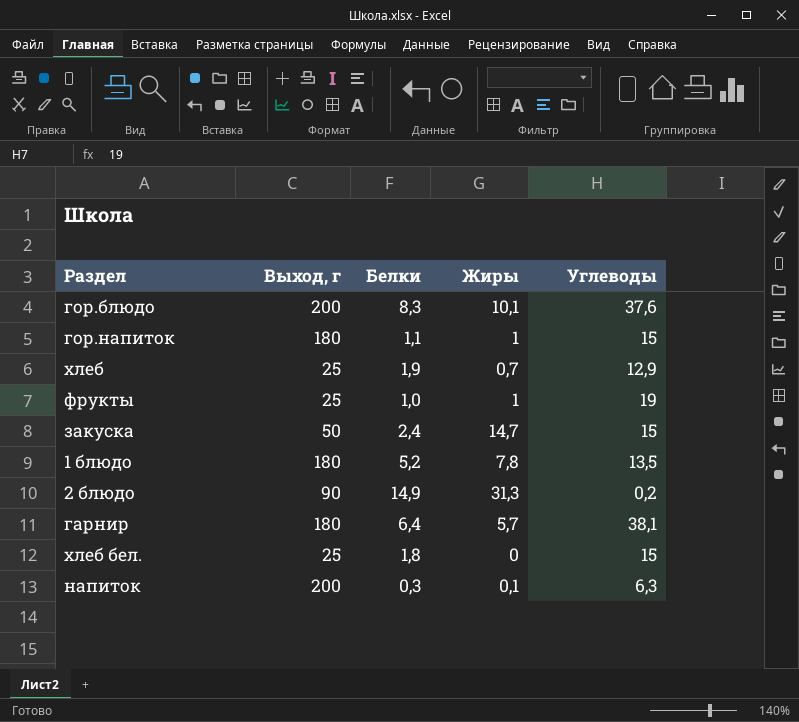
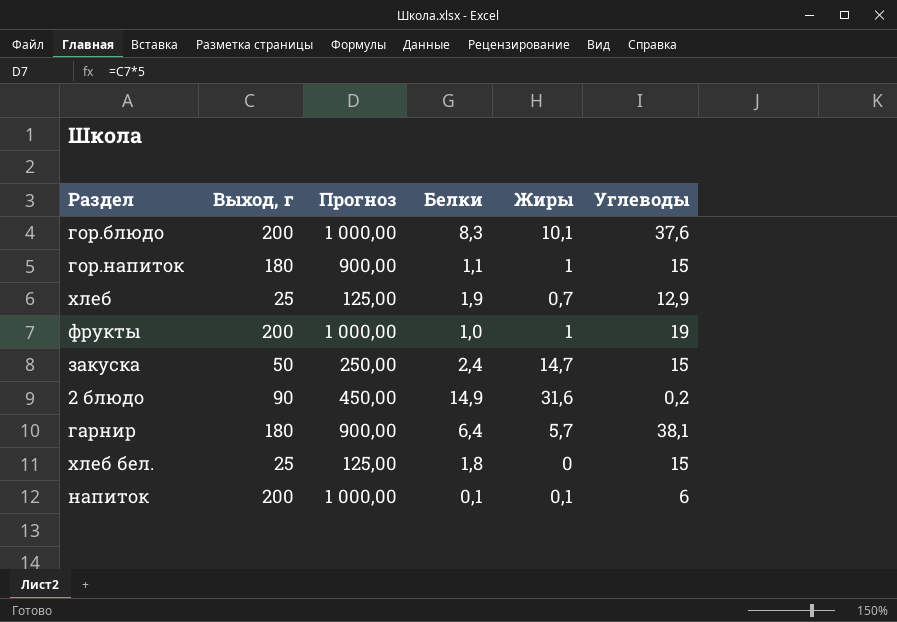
column Прогноз | formula: none -> [Выход, г] * 5
row 1 блюдо: 180 | 5,2 | 7,8 | 13,5 -> none
фрукты | Выход, г: 25 -> 200
2 блюдо | Жиры: 31,3 -> 31,6
напиток | Белки: 0,3 -> 0,1
напиток | Углеводы: 6,3 -> 6

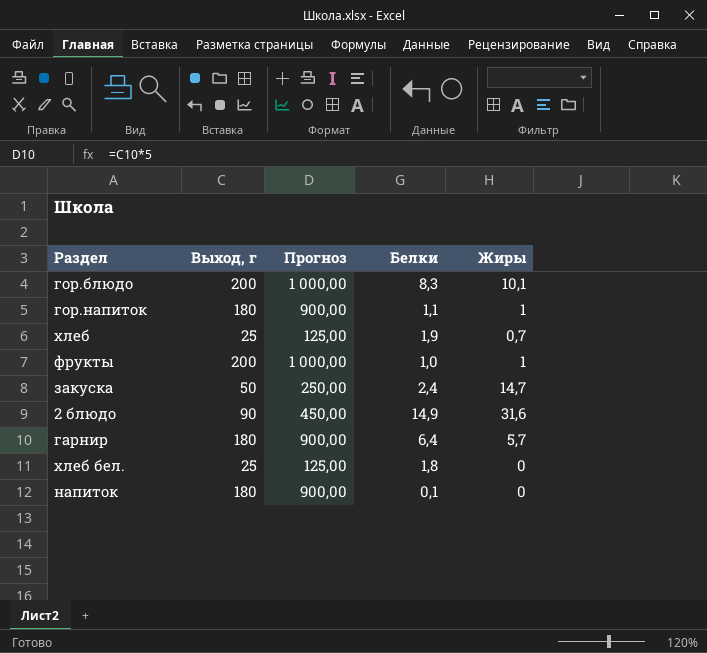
column Углеводы | position: 6 -> none
напиток | Выход, г: 200 -> 180
напиток | Прогноз: 1 000,00 -> 900,00
напиток | Жиры: 0,1 -> 0

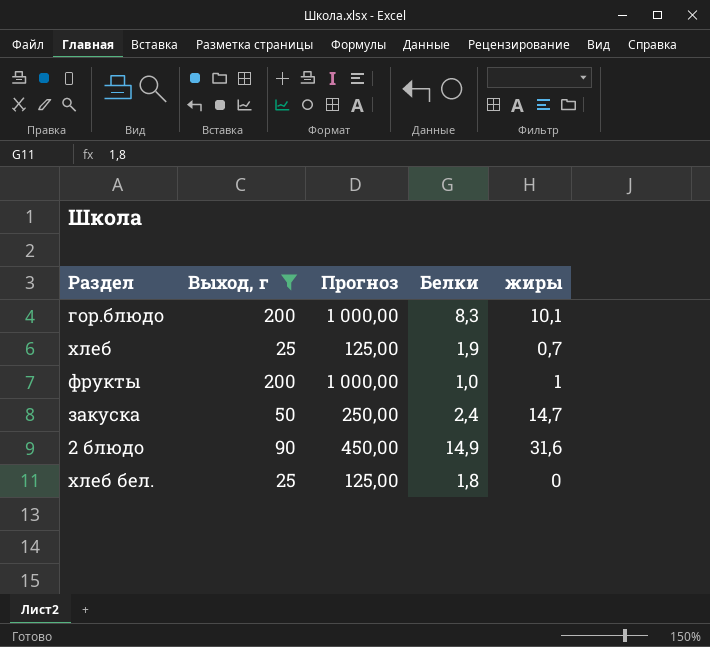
filter: none -> Выход, г != 180
column name: Жиры -> жиры

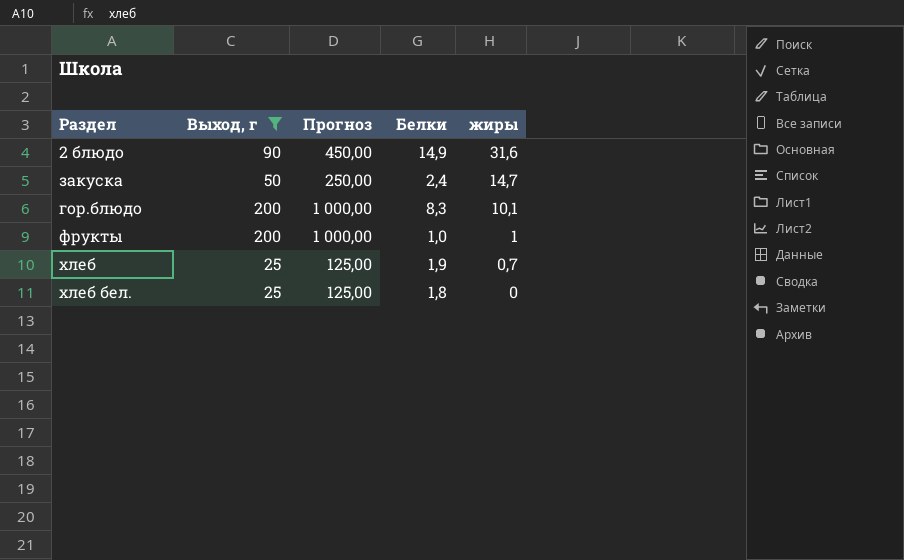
row order: none -> жиры descending

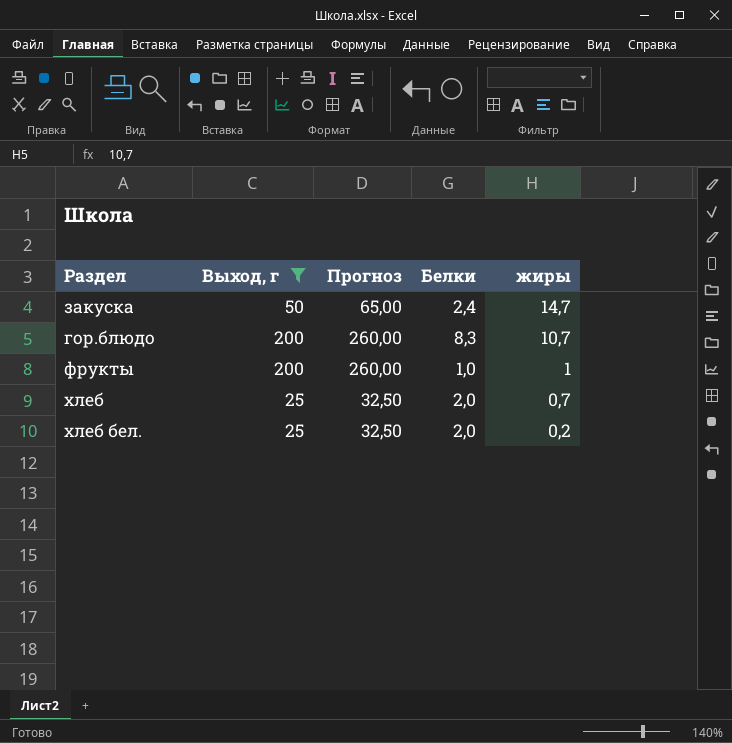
column Прогноз | formula: [Выход, г] * 5 -> [Выход, г] * 1,3
row 2 блюдо: 90 | 450,00 | 14,9 | 31,6 -> none
гор.блюдо | жиры: 10,1 -> 10,7
хлеб | Белки: 1,9 -> 2,0
хлеб бел. | Белки: 1,8 -> 2,0
хлеб бел. | жиры: 0 -> 0,2

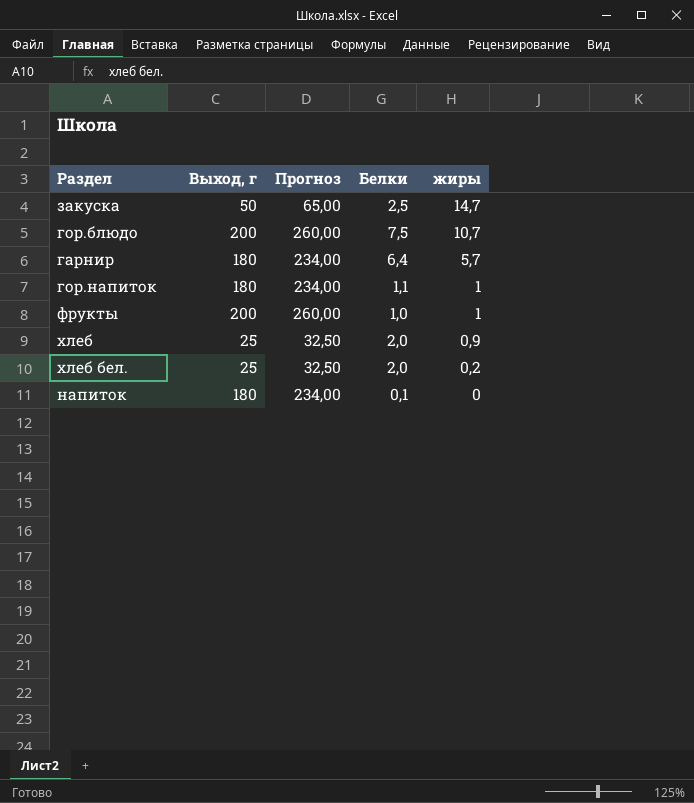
filter: Выход, г != 180 -> none
закуска | Белки: 2,4 -> 2,5
гор.блюдо | Белки: 8,3 -> 7,5
хлеб | жиры: 0,7 -> 0,9

